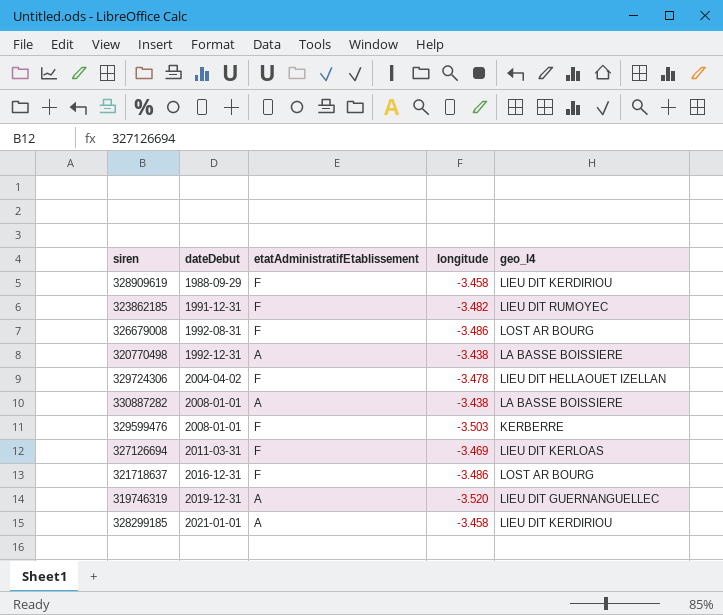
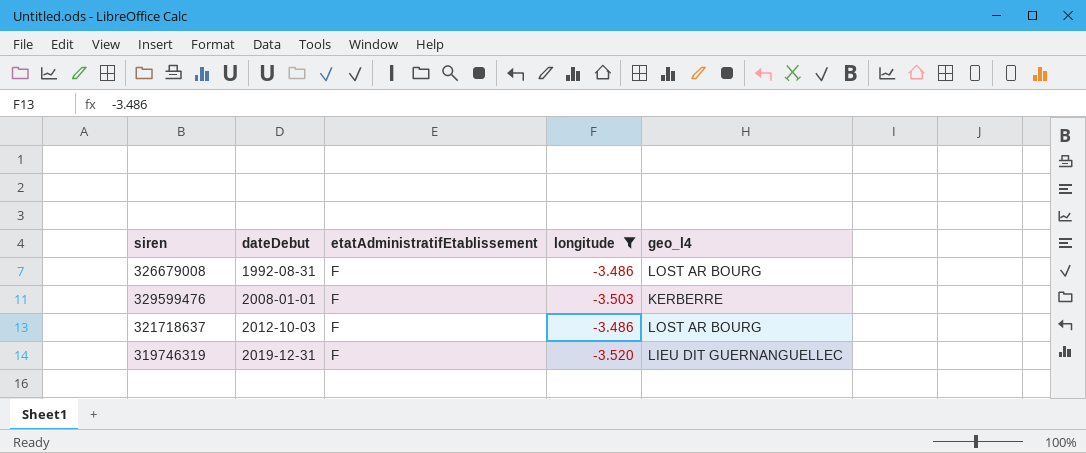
filter: none -> longitude <= -3.486
321718637 | dateDebut: 2016-12-31 -> 2012-10-03
319746319 | etatAdministratifEtablissement: A -> F

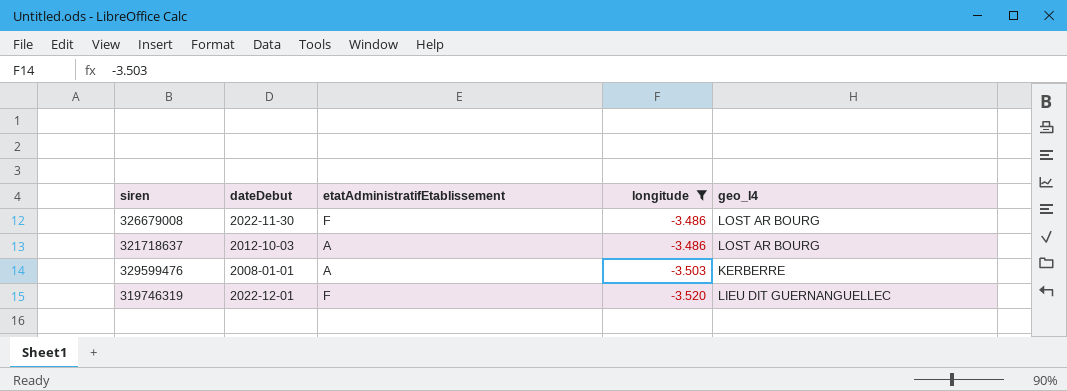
row order: dateDebut ascending -> longitude descending
326679008 | dateDebut: 1992-08-31 -> 2022-11-30
321718637 | etatAdministratifEtablissement: F -> A
329599476 | etatAdministratifEtablissement: F -> A
319746319 | dateDebut: 2019-12-31 -> 2022-12-01

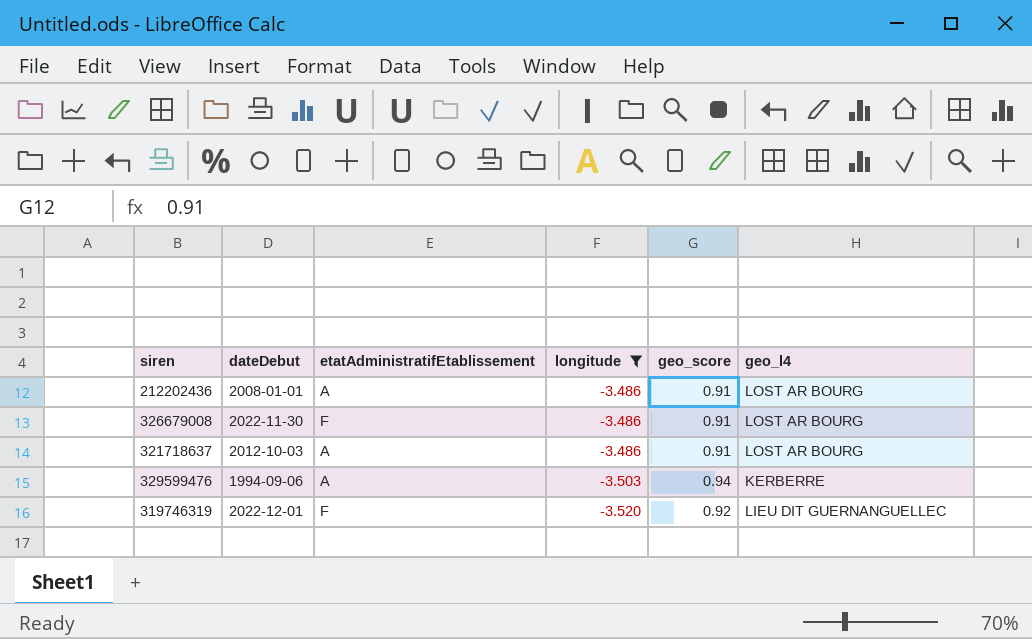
column geo_score | position: none -> 5
row 212202436: none -> 2008-01-01 | A | -3.486 | 0.91 | LOST AR BOURG
329599476 | dateDebut: 2008-01-01 -> 1994-09-06

